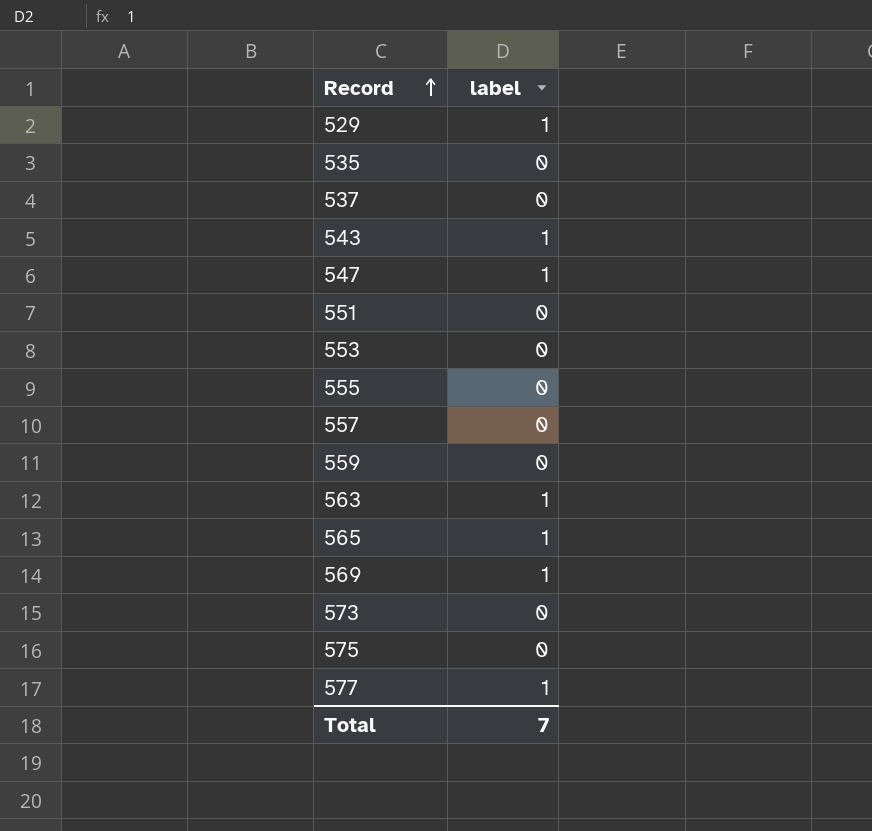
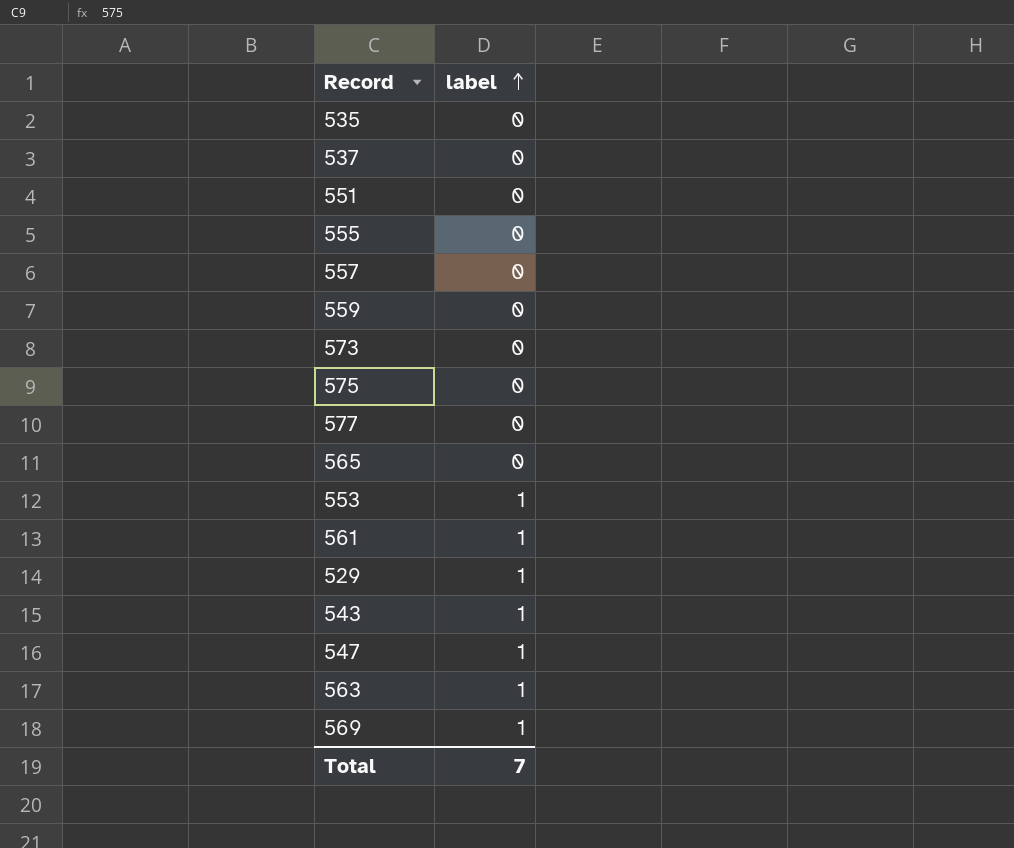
row order: Record ascending -> label ascending
577 | label: 1 -> 0
565 | label: 1 -> 0
553 | label: 0 -> 1
row 561: none -> 1

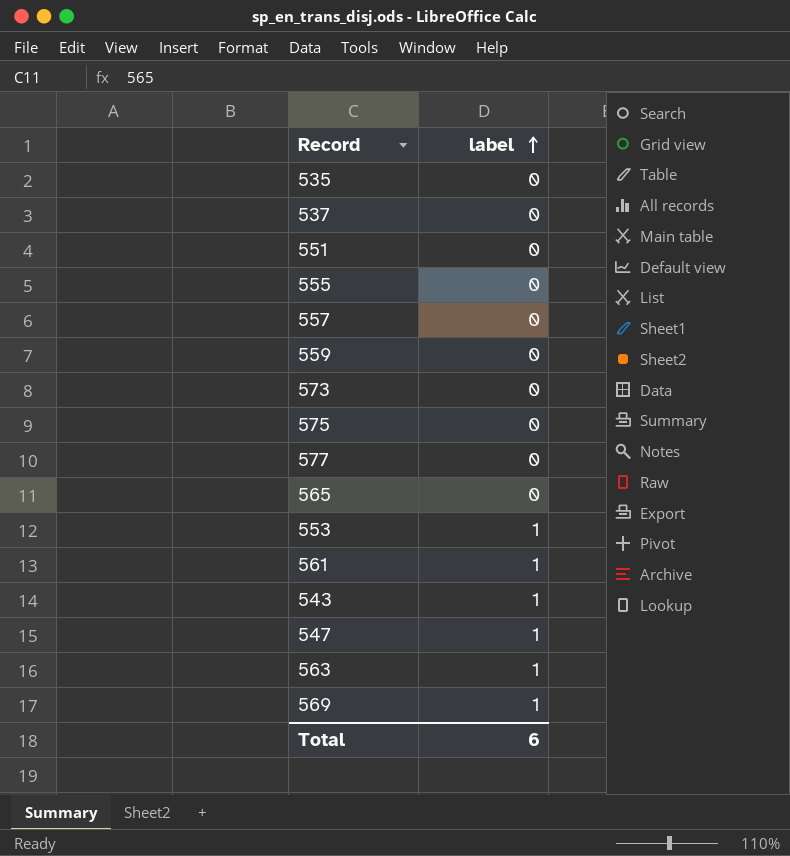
row 529: 1 -> none
Total | label: 7 -> 6

